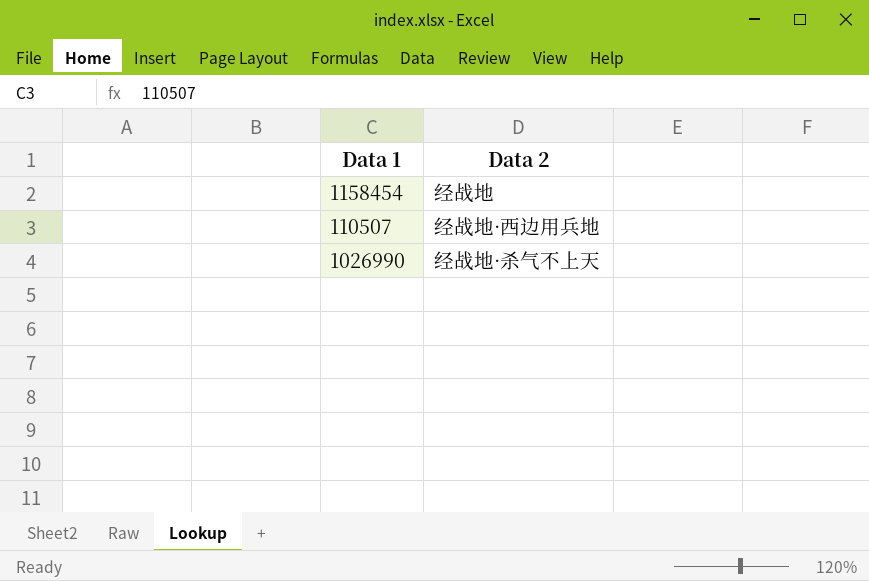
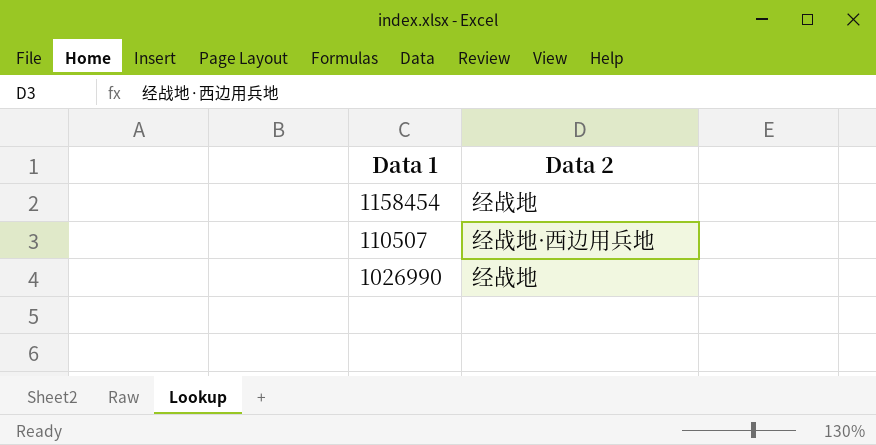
1026990 | Data 2: 经战地·杀气不上天 -> 经战地

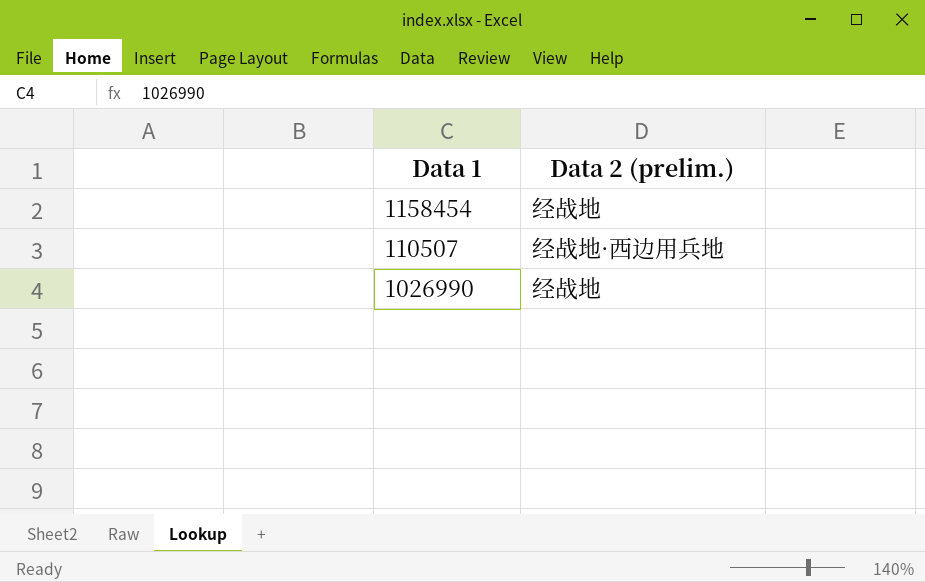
column name: Data 2 -> Data 2 (prelim.)

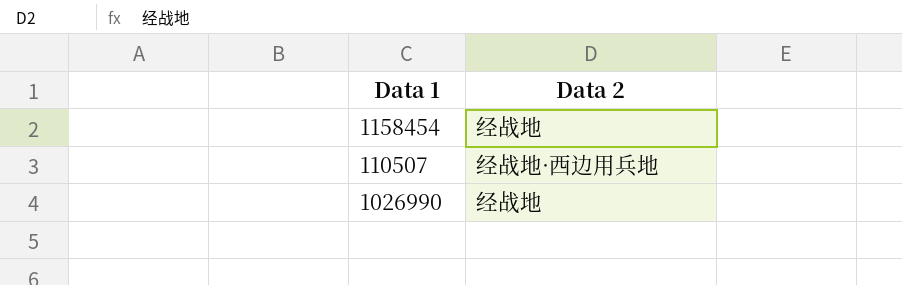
column name: Data 2 (prelim.) -> Data 2

